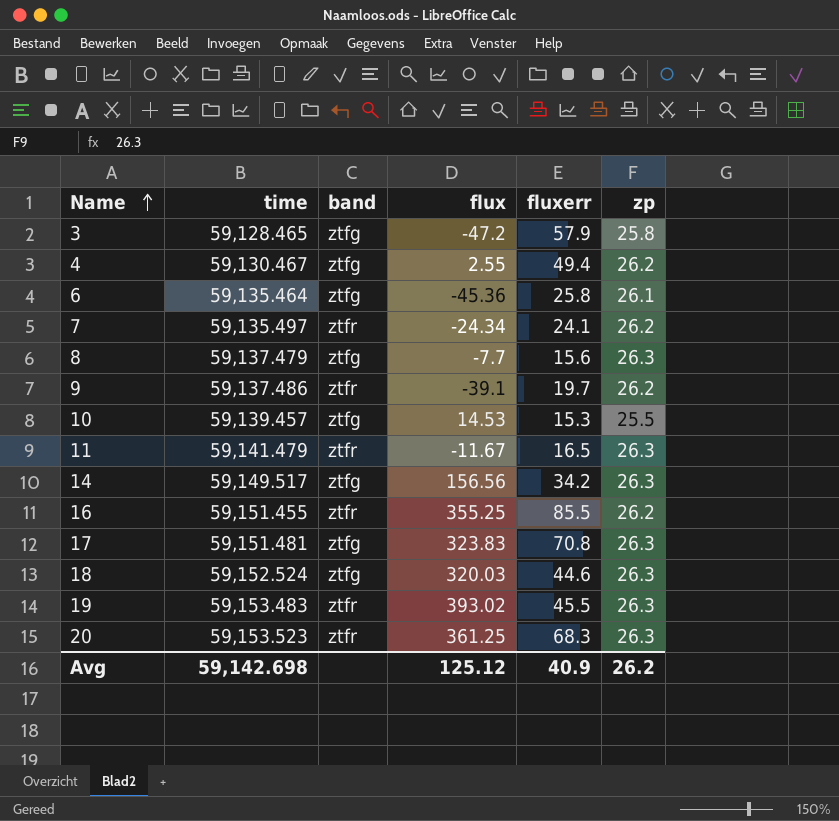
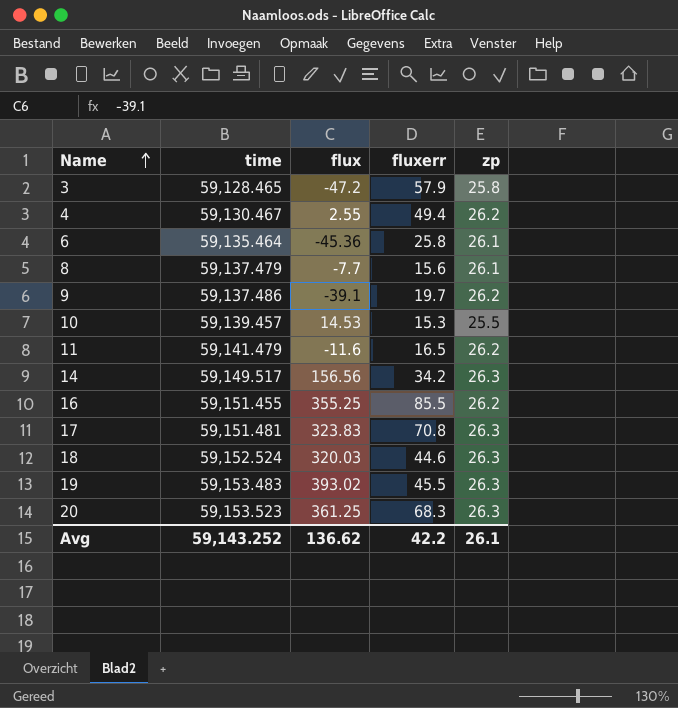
column band | position: 3 -> none
row 7: 59,135.497 | ztfr | -24.34 | 24.1 | 26.2 -> none
8 | zp: 26.3 -> 26.1
11 | flux: -11.67 -> -11.6
11 | zp: 26.3 -> 26.2
Avg | time: 59,142.698 -> 59,143.252
Avg | flux: 125.12 -> 136.62
Avg | fluxerr: 40.9 -> 42.2
Avg | zp: 26.2 -> 26.1

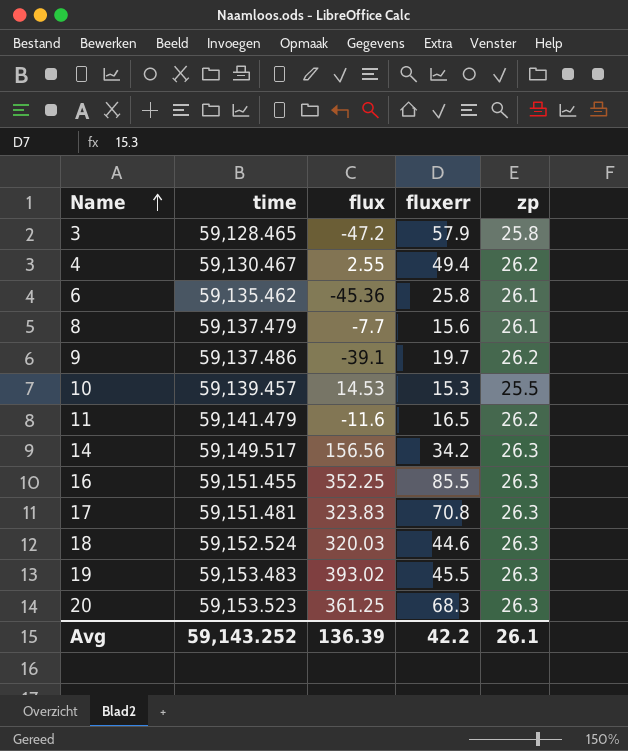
6 | time: 59,135.464 -> 59,135.462
16 | flux: 355.25 -> 352.25
16 | zp: 26.2 -> 26.3
Avg | flux: 136.62 -> 136.39

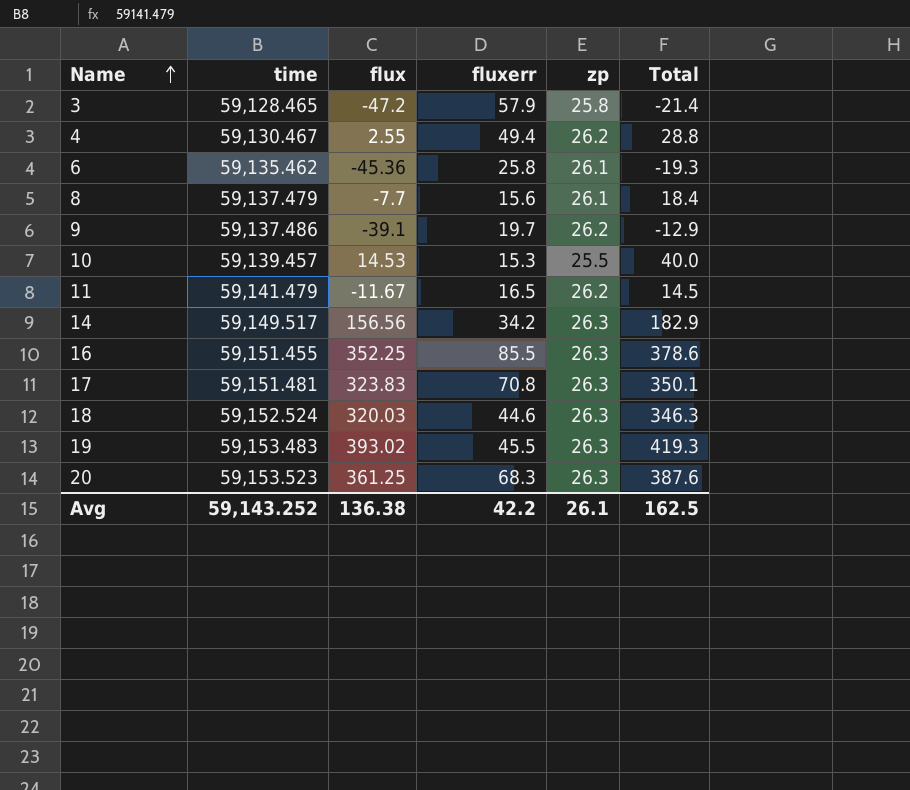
column Total | formula: none -> [flux] + [zp]
11 | flux: -11.6 -> -11.67
Avg | flux: 136.39 -> 136.38

